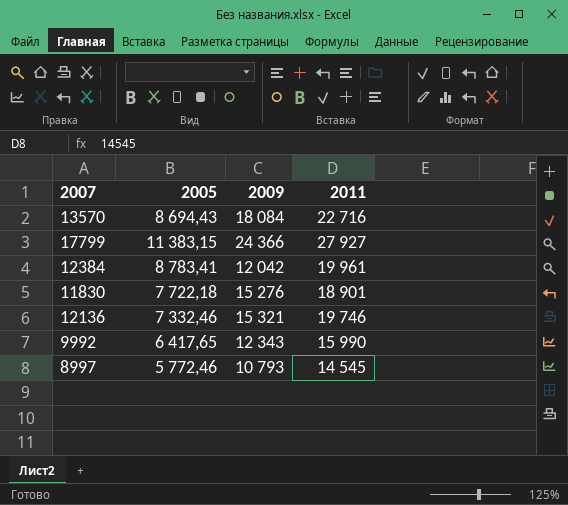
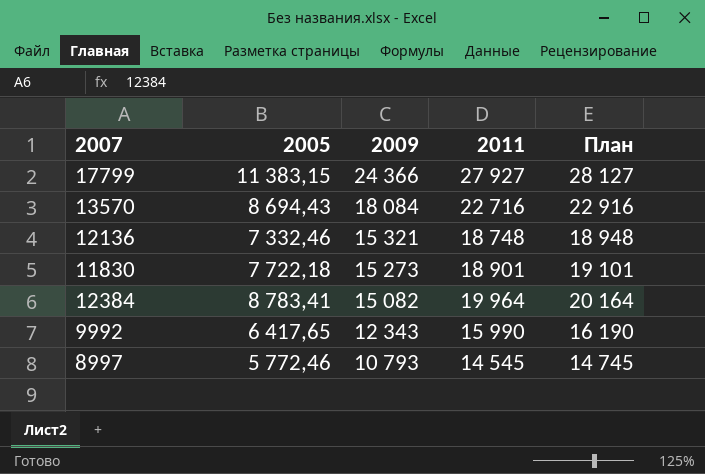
row order: none -> 2009 descending
column План | formula: none -> [2011] + 200
12136 | 2011: 19 746 -> 18 748
11830 | 2009: 15 276 -> 15 273
12384 | 2009: 12 042 -> 15 082
12384 | 2011: 19 961 -> 19 964

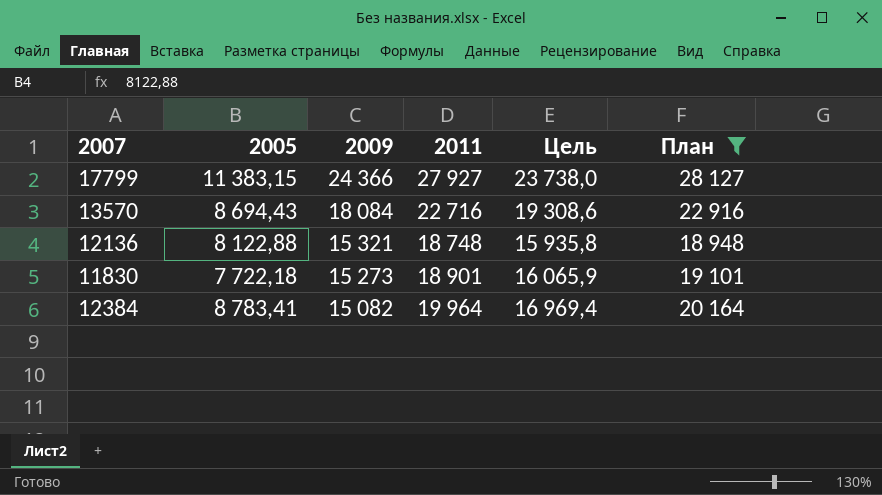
filter: none -> План >= 18 948
column Цель | formula: none -> [2011] * 0,85
12136 | 2005: 7 332,46 -> 8 122,88

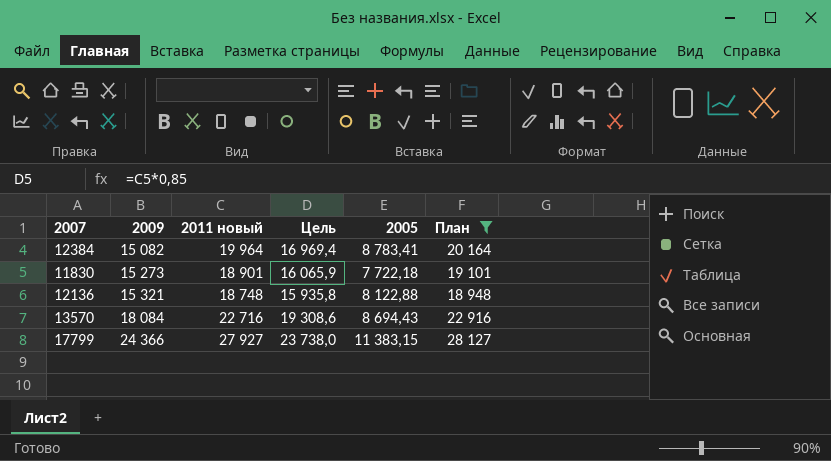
row order: 2009 descending -> 2009 ascending
column name: 2011 -> 2011 новый
column 2005 | position: 2 -> 5

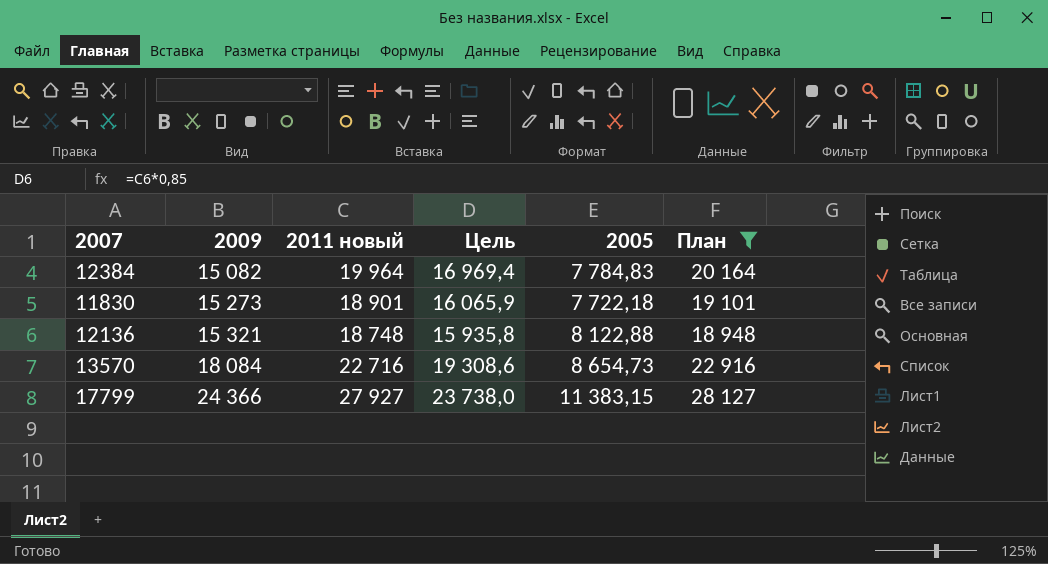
12384 | 2005: 8 783,41 -> 7 784,83
13570 | 2005: 8 694,43 -> 8 654,73

